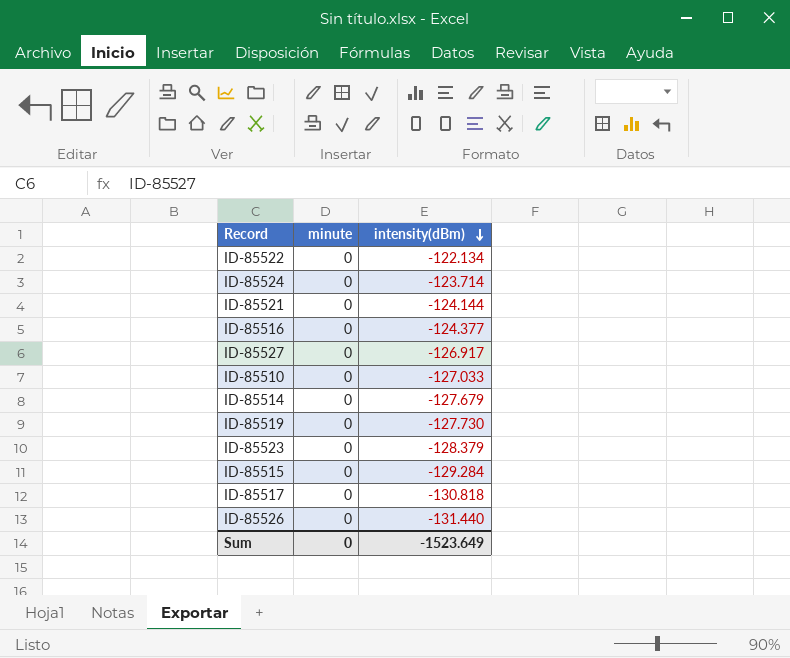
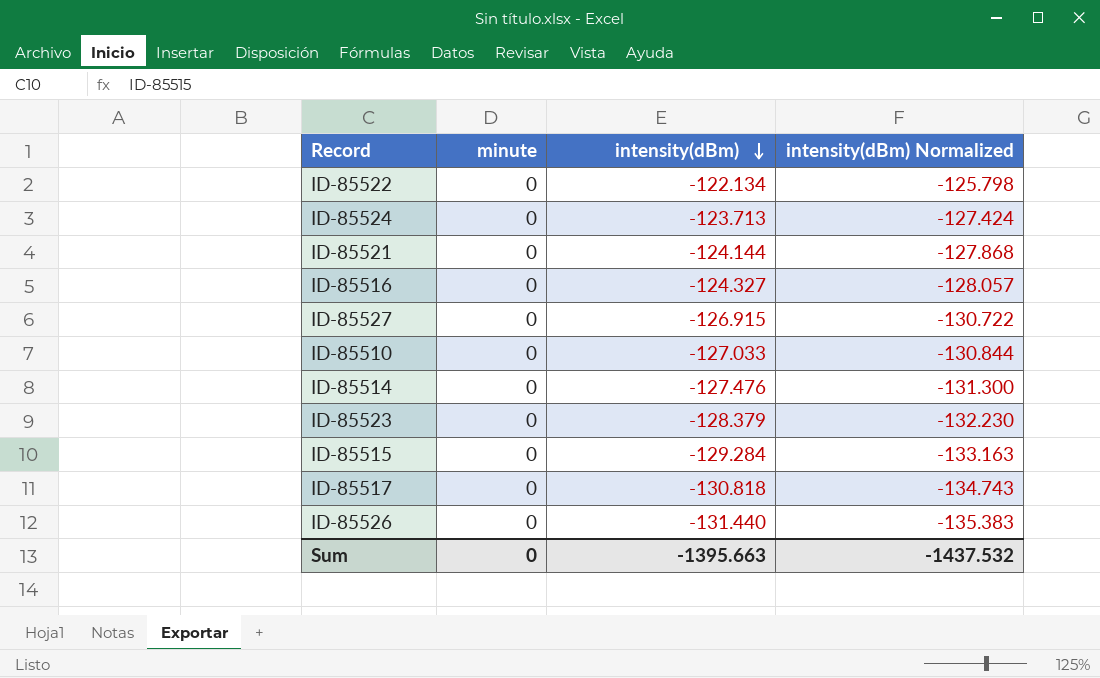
column intensity(dBm) Normalized | formula: none -> [intensity(dBm)] * 1.03
row ID-85519: 0 | -127.730 -> none
ID-85524 | intensity(dBm): -123.714 -> -123.713
ID-85516 | intensity(dBm): -124.377 -> -124.327
ID-85527 | intensity(dBm): -126.917 -> -126.915
ID-85514 | intensity(dBm): -127.679 -> -127.476
Sum | intensity(dBm): -1523.649 -> -1395.663

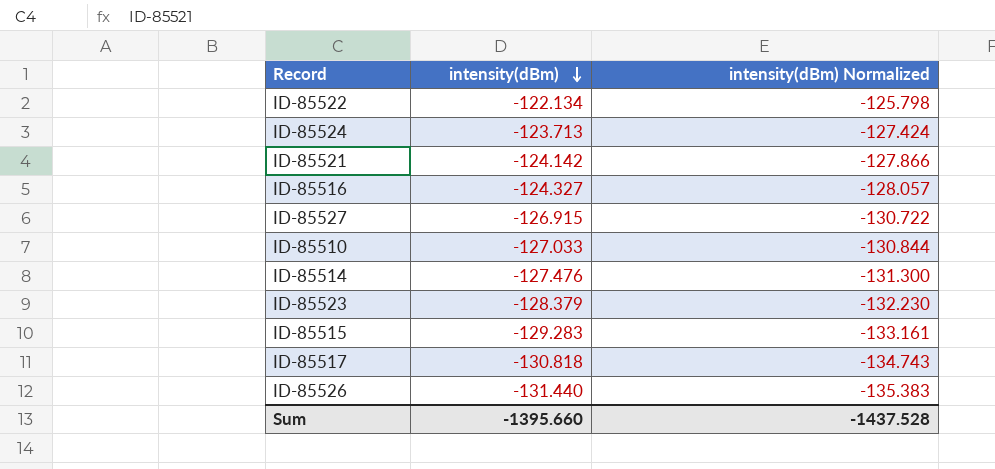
column minute | position: 2 -> none
ID-85521 | intensity(dBm): -124.144 -> -124.142
ID-85521 | intensity(dBm) Normalized: -127.868 -> -127.866
ID-85515 | intensity(dBm): -129.284 -> -129.283
ID-85515 | intensity(dBm) Normalized: -133.163 -> -133.161
Sum | intensity(dBm): -1395.663 -> -1395.660
Sum | intensity(dBm) Normalized: -1437.532 -> -1437.528

